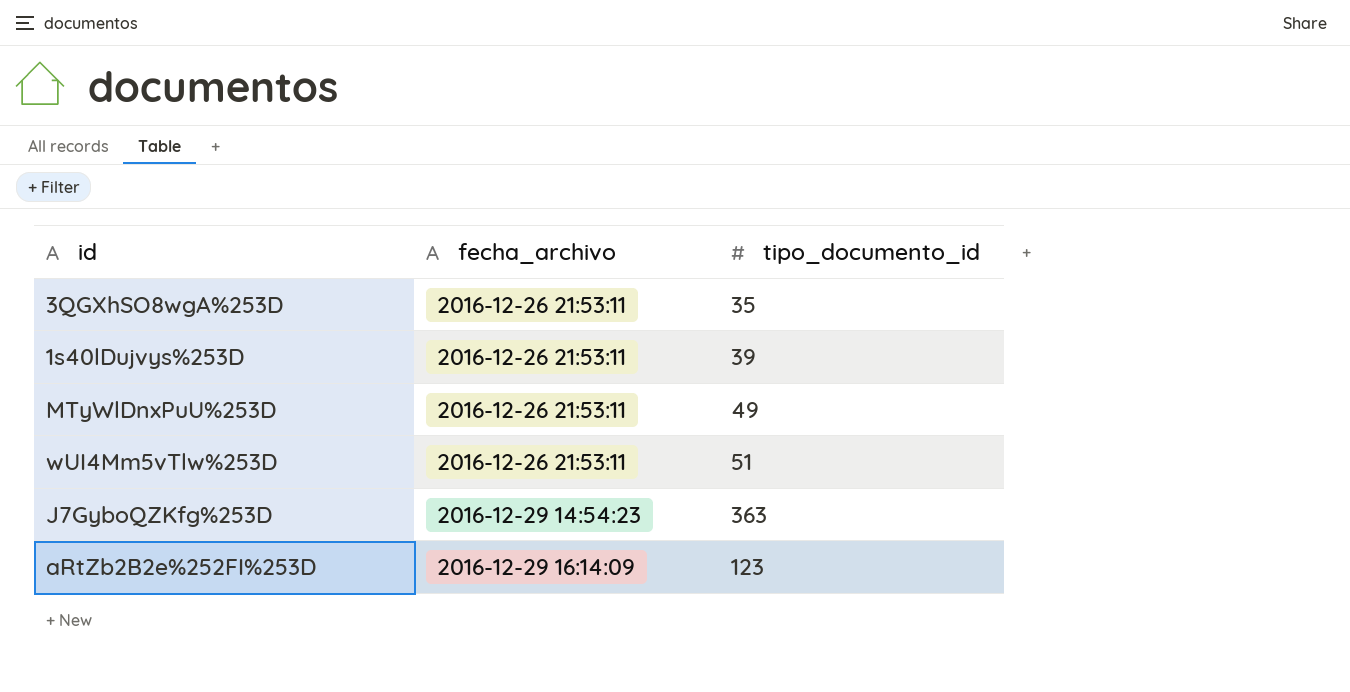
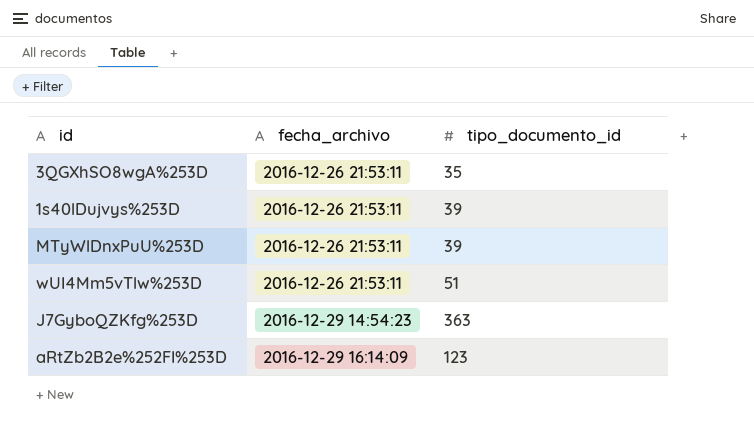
MTyWlDnxPuU%253D | tipo_documento_id: 49 -> 39

